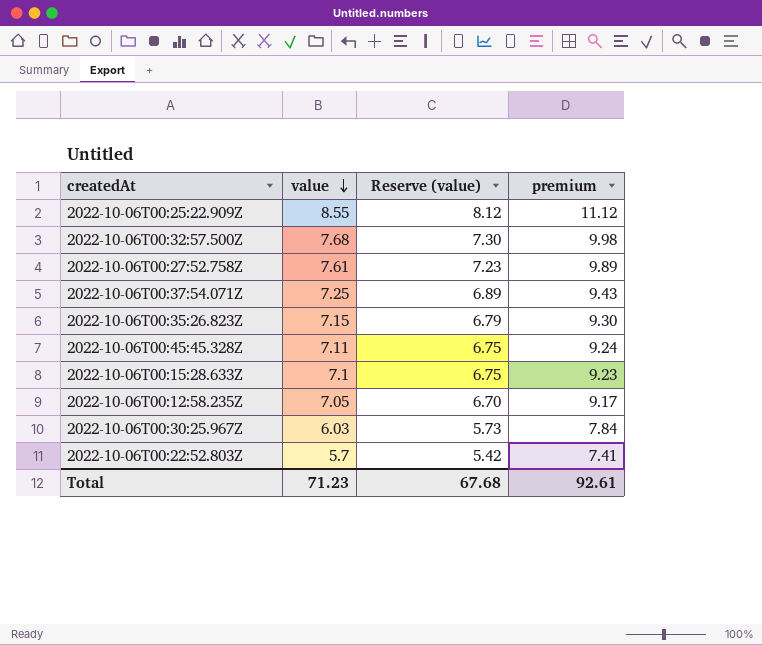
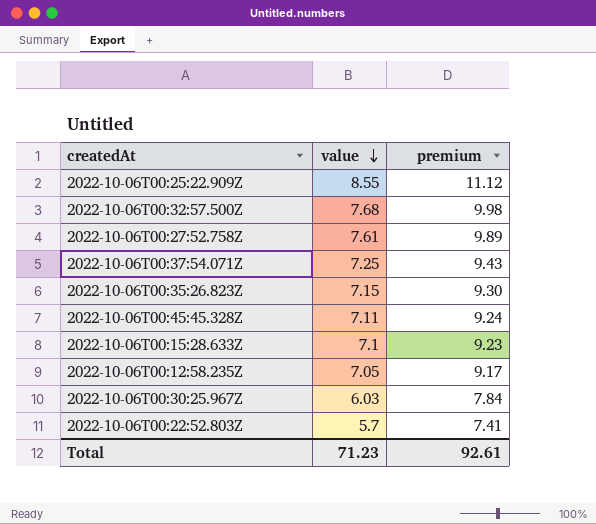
column Reserve (value) | formula: [value] * 0.95 -> none

